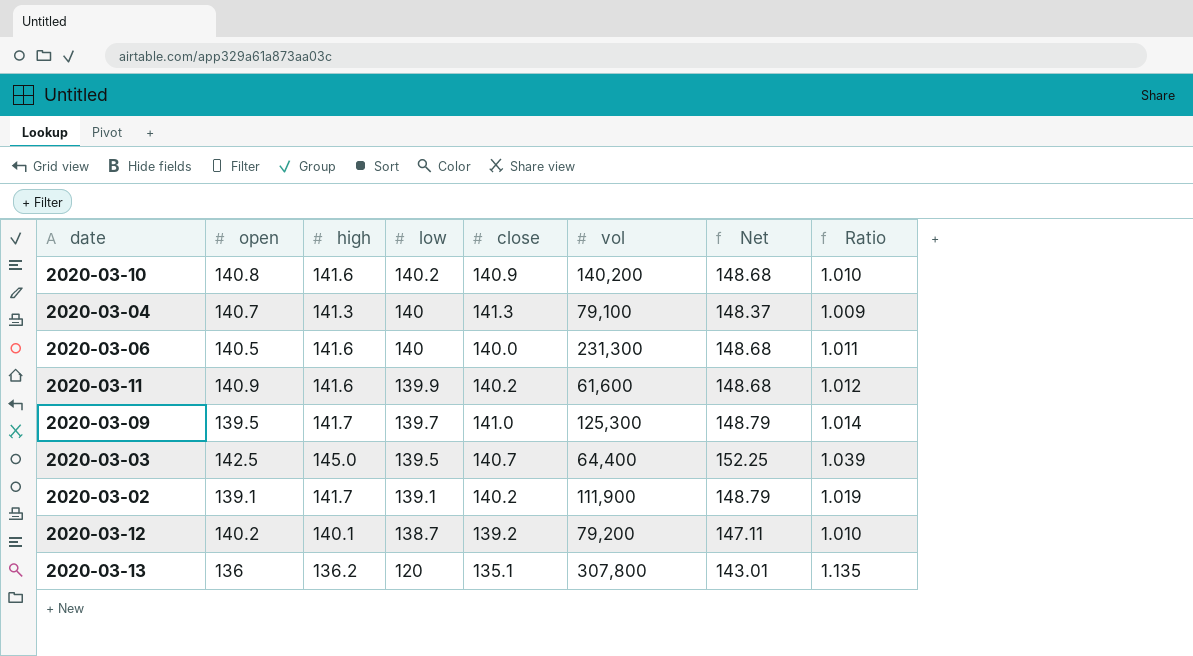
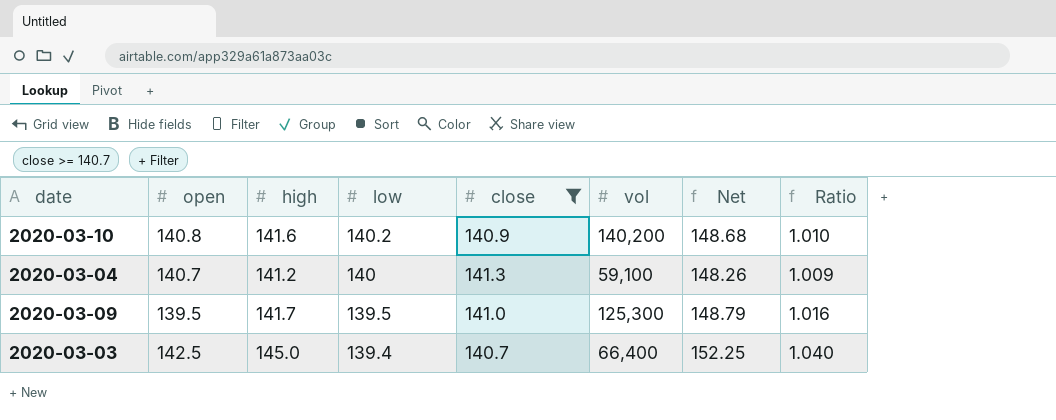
filter: none -> close >= 140.7
2020-03-04 | high: 141.3 -> 141.2
2020-03-04 | vol: 79,100 -> 59,100
2020-03-04 | Net: 148.37 -> 148.26
2020-03-09 | low: 139.7 -> 139.5
2020-03-09 | Ratio: 1.014 -> 1.016
2020-03-03 | low: 139.5 -> 139.4
2020-03-03 | vol: 64,400 -> 66,400
2020-03-03 | Ratio: 1.039 -> 1.040

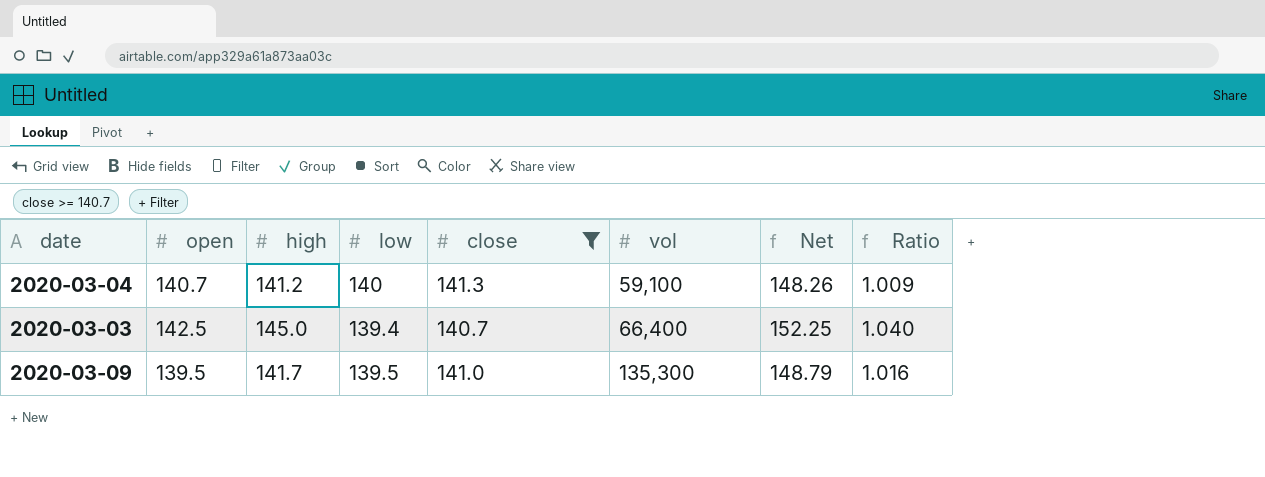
row order: low descending -> vol ascending
row 2020-03-10: 140.8 | 141.6 | 140.2 | 140.9 | 140,200 | 148.68 | 1.010 -> none
2020-03-09 | vol: 125,300 -> 135,300

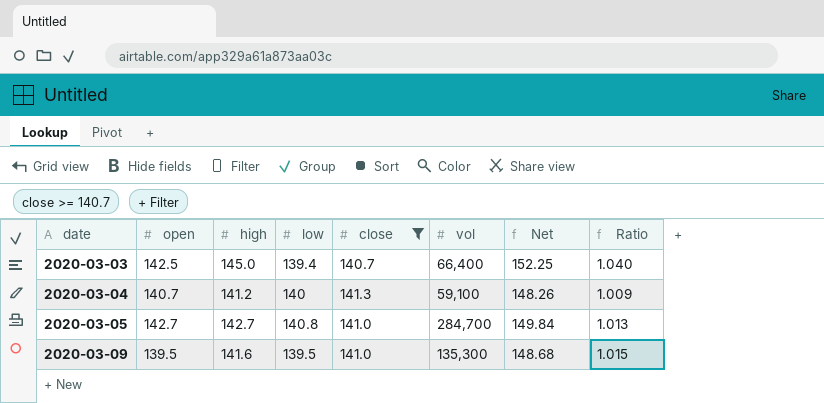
row order: vol ascending -> date ascending
row 2020-03-05: none -> 142.7 | 142.7 | 140.8 | 141.0 | 284,700 | 149.84 | 1.013
2020-03-09 | high: 141.7 -> 141.6
2020-03-09 | Net: 148.79 -> 148.68
2020-03-09 | Ratio: 1.016 -> 1.015

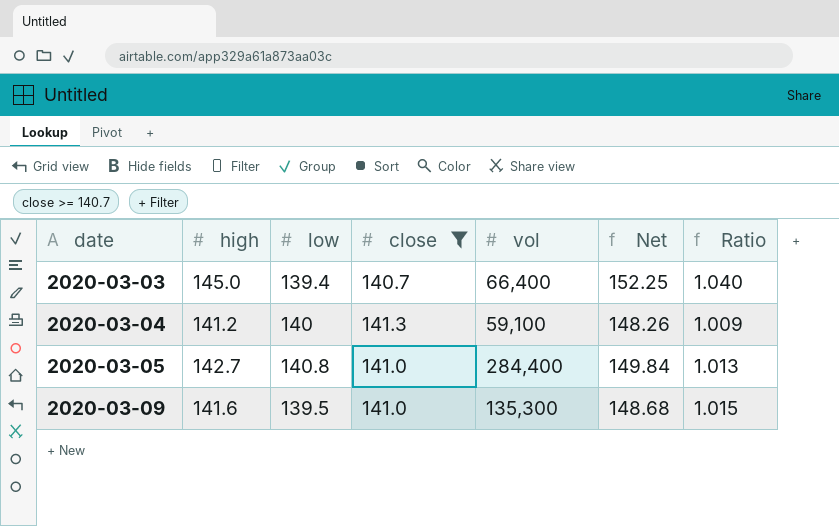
column open | position: 2 -> none
2020-03-05 | vol: 284,700 -> 284,400

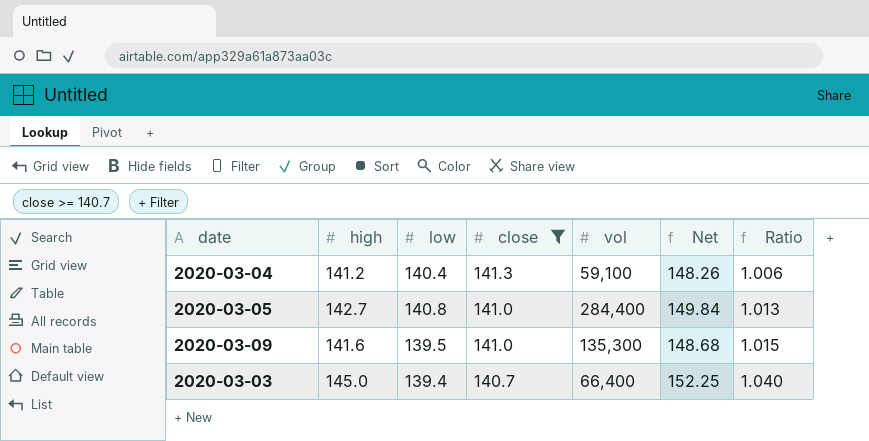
row order: date ascending -> close descending
2020-03-04 | low: 140 -> 140.4
2020-03-04 | Ratio: 1.009 -> 1.006

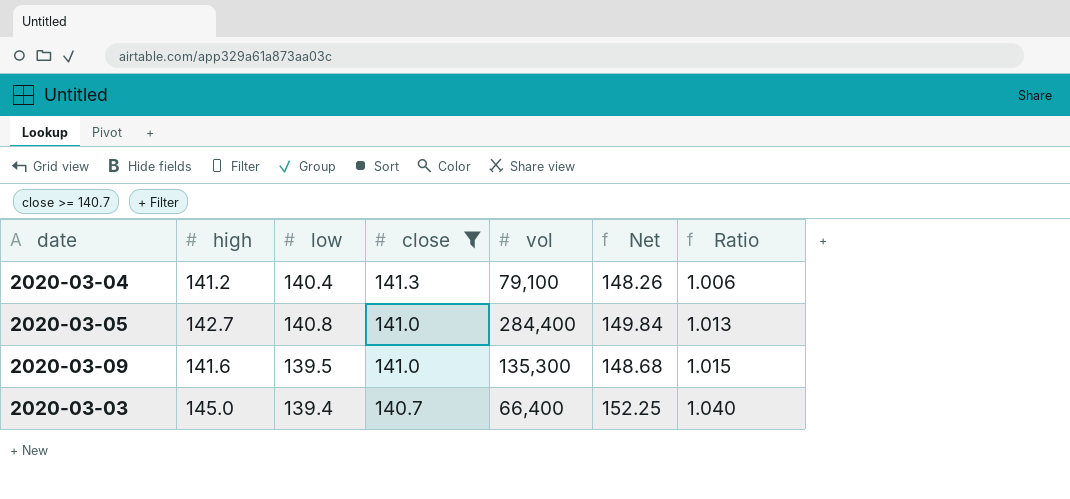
2020-03-04 | vol: 59,100 -> 79,100

